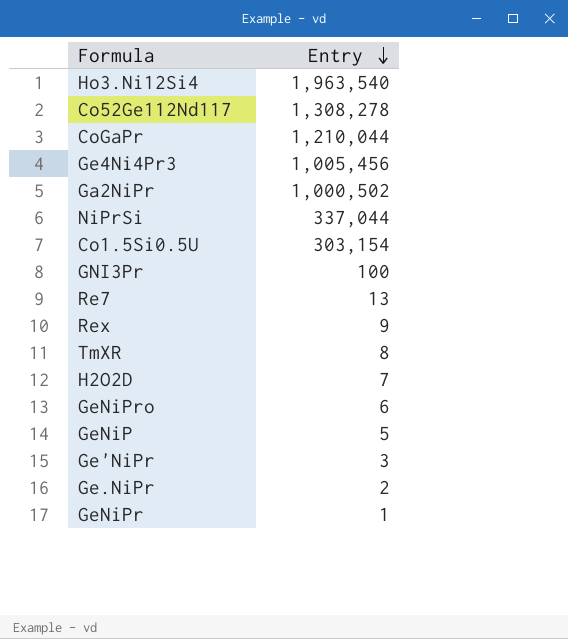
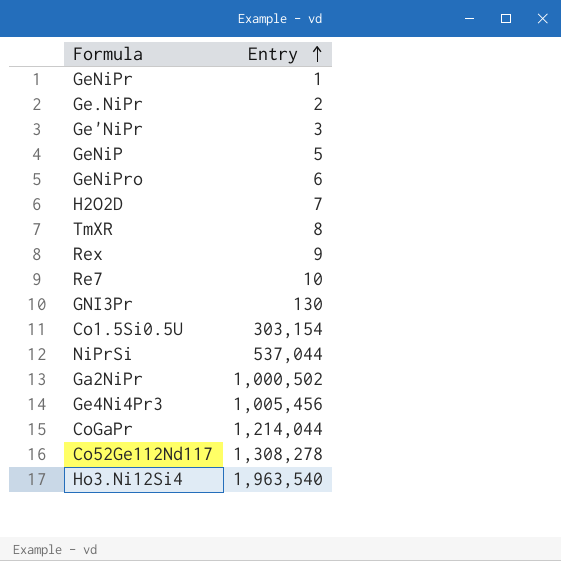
row order: Entry descending -> Entry ascending
Re7 | Entry: 13 -> 10
GNI3Pr | Entry: 100 -> 130
NiPrSi | Entry: 337,044 -> 537,044
CoGaPr | Entry: 1,210,044 -> 1,214,044

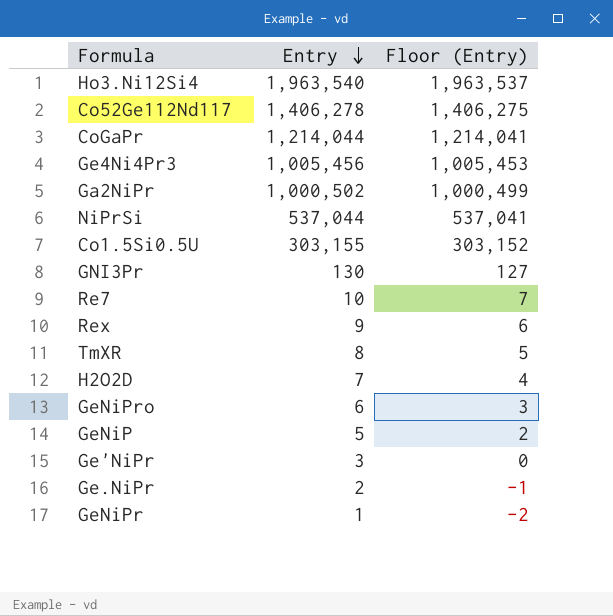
row order: Entry ascending -> Entry descending
column Floor (Entry) | formula: none -> [Entry] - 3
Co52Ge112Nd117 | Entry: 1,308,278 -> 1,406,278
Co1.5Si0.5U | Entry: 303,154 -> 303,155

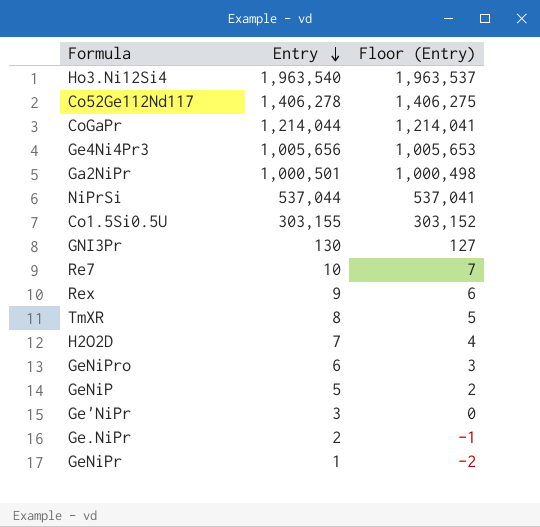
Ge4Ni4Pr3 | Entry: 1,005,456 -> 1,005,656
Ge4Ni4Pr3 | Floor (Entry): 1,005,453 -> 1,005,653
Ga2NiPr | Entry: 1,000,502 -> 1,000,501
Ga2NiPr | Floor (Entry): 1,000,499 -> 1,000,498

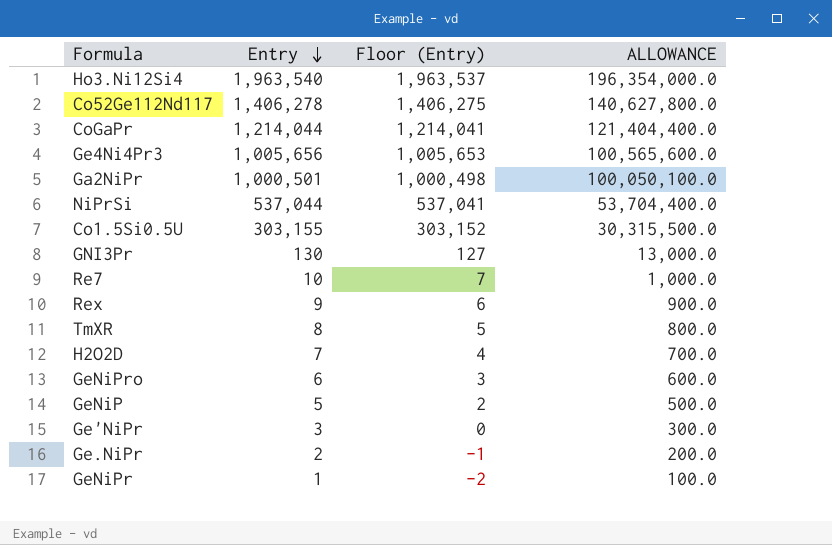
column ALLOWANCE | formula: none -> [Entry] * 100

